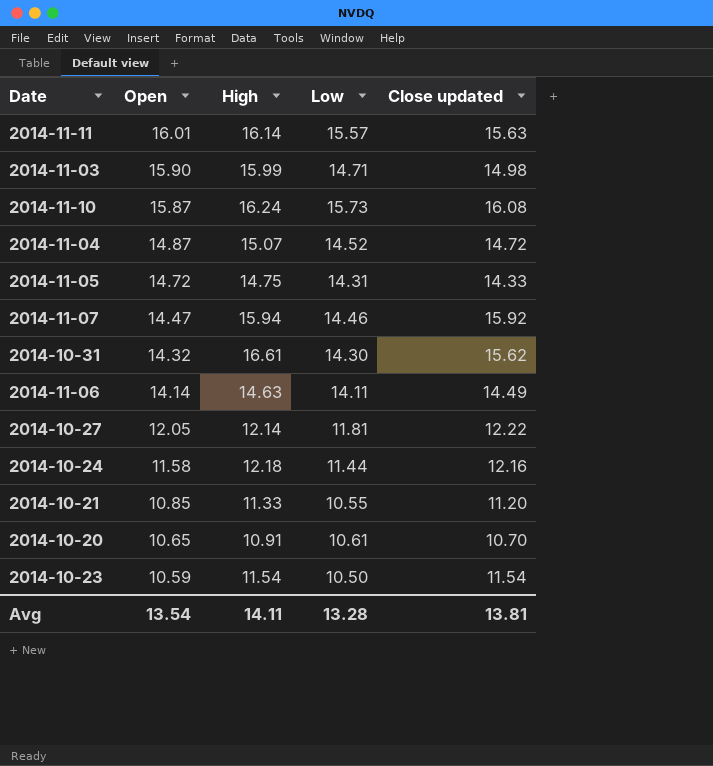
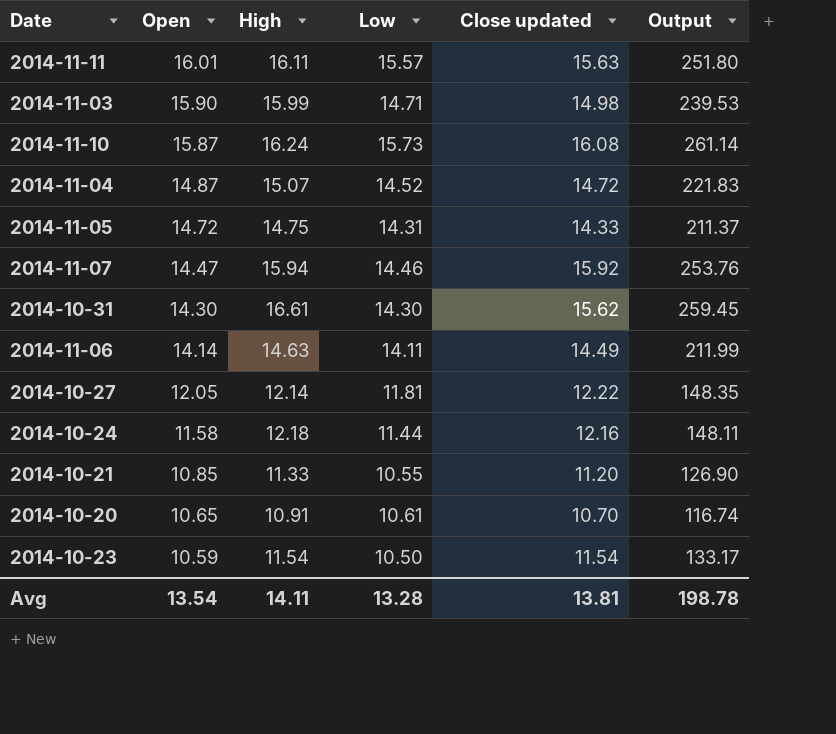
column Output | formula: none -> [High] * [Close updated]
2014-11-11 | High: 16.14 -> 16.11
2014-10-31 | Open: 14.32 -> 14.30

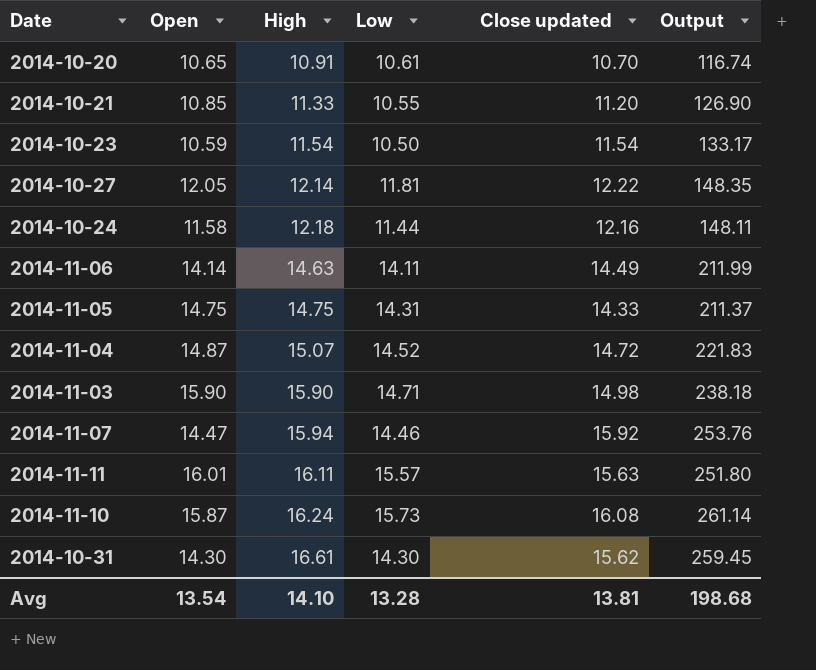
row order: Open descending -> High ascending
2014-11-05 | Open: 14.72 -> 14.75
2014-11-03 | High: 15.99 -> 15.90
2014-11-03 | Output: 239.53 -> 238.18
Avg | High: 14.11 -> 14.10
Avg | Output: 198.78 -> 198.68

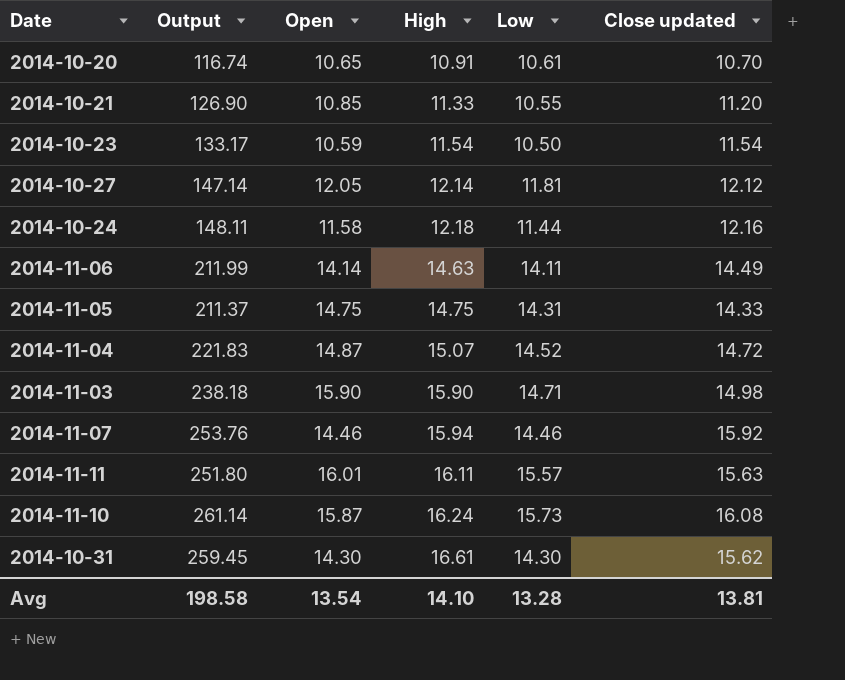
column Output | position: 6 -> 2
2014-10-27 | Output: 148.35 -> 147.14
2014-10-27 | Close updated: 12.22 -> 12.12
2014-11-07 | Open: 14.47 -> 14.46
Avg | Output: 198.68 -> 198.58

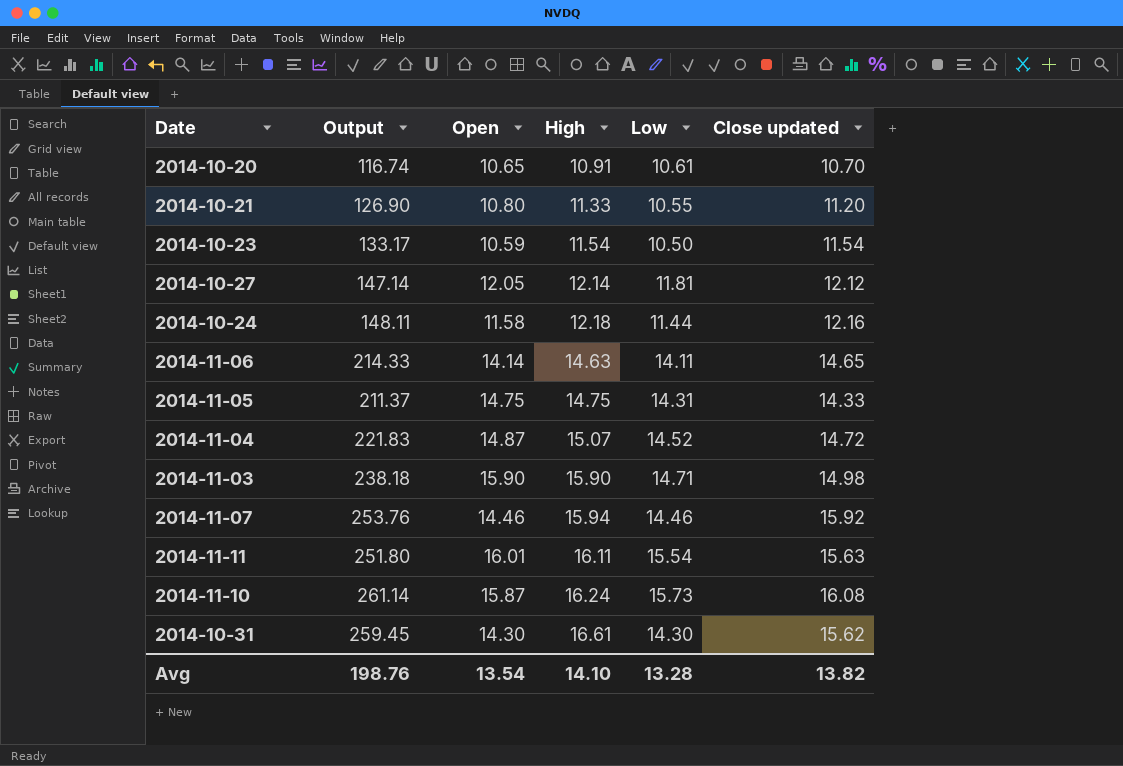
2014-10-21 | Open: 10.85 -> 10.80
2014-11-06 | Output: 211.99 -> 214.33
2014-11-06 | Close updated: 14.49 -> 14.65
2014-11-11 | Low: 15.57 -> 15.54
Avg | Output: 198.58 -> 198.76
Avg | Close updated: 13.81 -> 13.82

